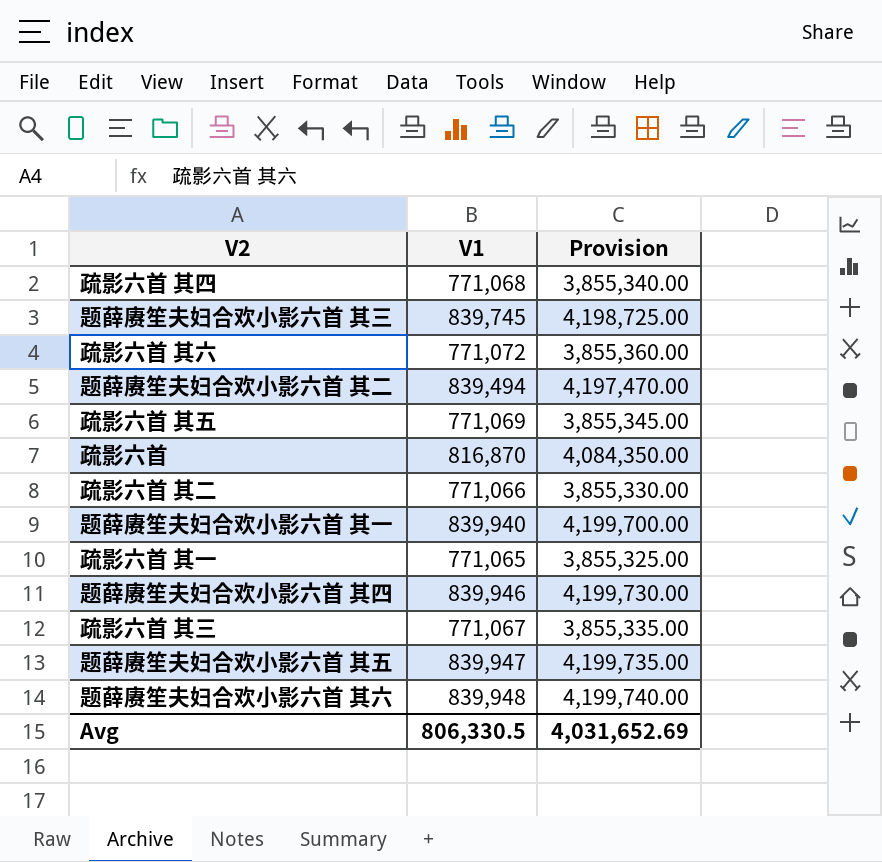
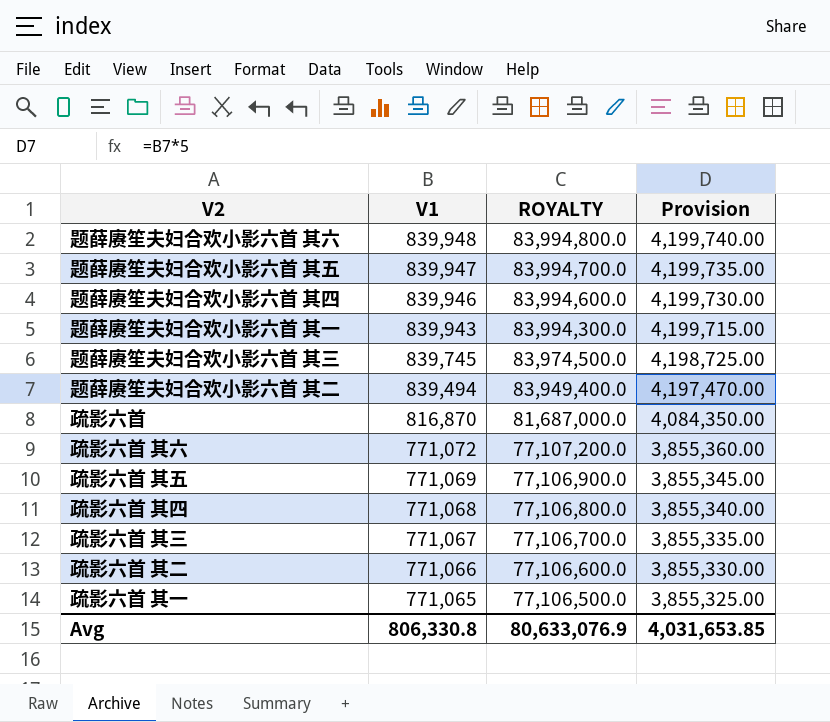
row order: none -> V1 descending
column ROYALTY | formula: none -> [V1] * 100
题薛赓笙夫妇合欢小影六首 其一 | V1: 839,940 -> 839,943
题薛赓笙夫妇合欢小影六首 其一 | Provision: 4,199,700.00 -> 4,199,715.00
Avg | V1: 806,330.5 -> 806,330.8
Avg | Provision: 4,031,652.69 -> 4,031,653.85

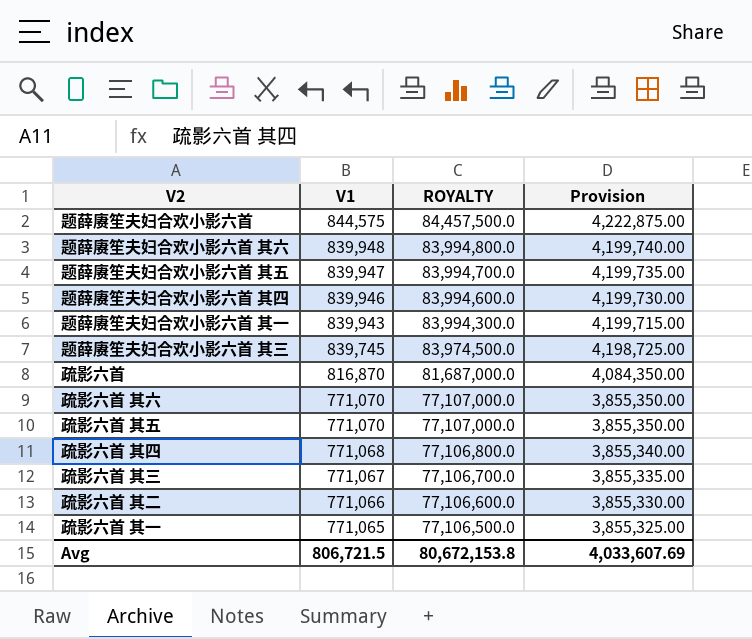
row 题薛赓笙夫妇合欢小影六首 其二: 839,494 | 83,949,400.0 | 4,197,470.00 -> none
row 题薛赓笙夫妇合欢小影六首: none -> 844,575 | 84,457,500.0 | 4,222,875.00
疏影六首 其六 | V1: 771,072 -> 771,070
疏影六首 其六 | ROYALTY: 77,107,200.0 -> 77,107,000.0
疏影六首 其六 | Provision: 3,855,360.00 -> 3,855,350.00
疏影六首 其五 | V1: 771,069 -> 771,070
疏影六首 其五 | ROYALTY: 77,106,900.0 -> 77,107,000.0
疏影六首 其五 | Provision: 3,855,345.00 -> 3,855,350.00
Avg | V1: 806,330.8 -> 806,721.5
Avg | ROYALTY: 80,633,076.9 -> 80,672,153.8
Avg | Provision: 4,031,653.85 -> 4,033,607.69

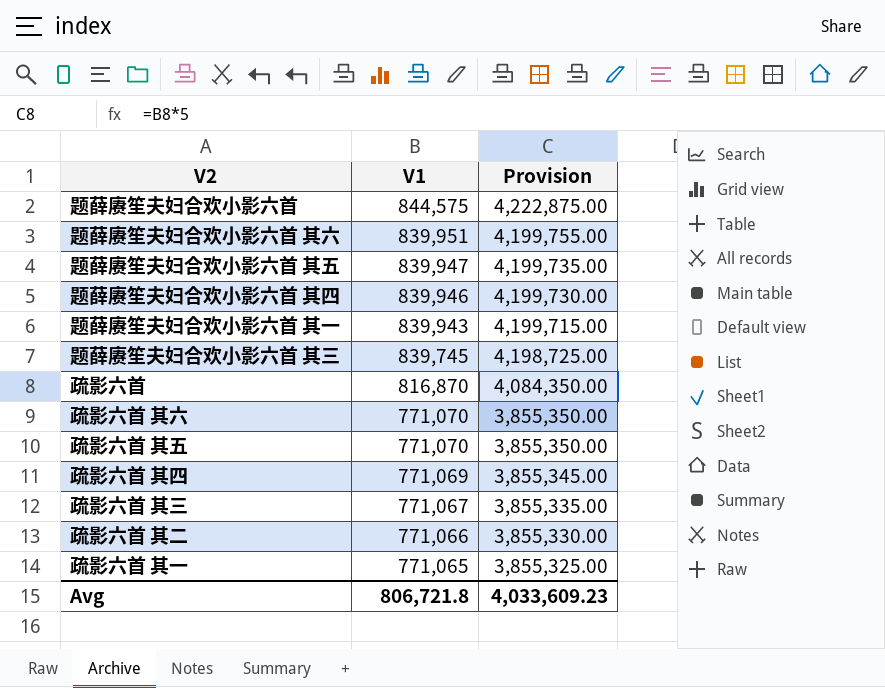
column ROYALTY | formula: [V1] * 100 -> none
题薛赓笙夫妇合欢小影六首 其六 | V1: 839,948 -> 839,951
题薛赓笙夫妇合欢小影六首 其六 | Provision: 4,199,740.00 -> 4,199,755.00
疏影六首 其四 | V1: 771,068 -> 771,069
疏影六首 其四 | Provision: 3,855,340.00 -> 3,855,345.00
Avg | V1: 806,721.5 -> 806,721.8
Avg | Provision: 4,033,607.69 -> 4,033,609.23

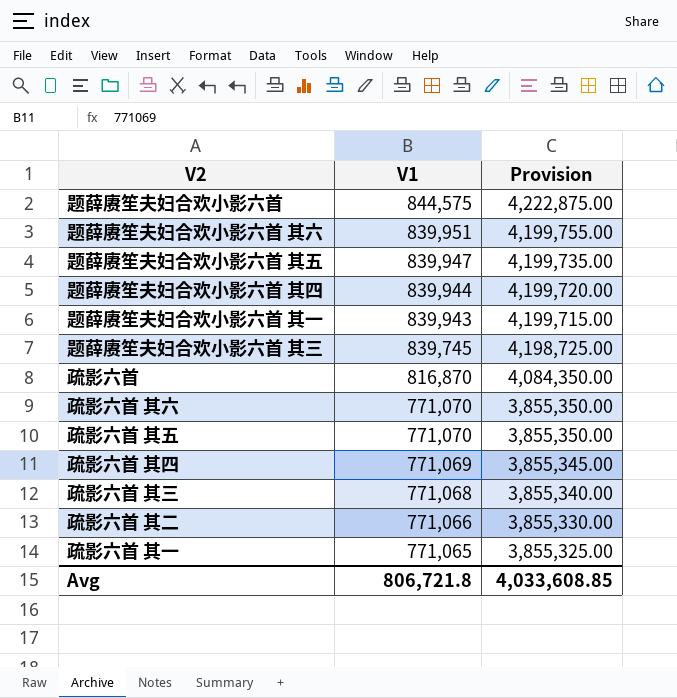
题薛赓笙夫妇合欢小影六首 其四 | V1: 839,946 -> 839,944
题薛赓笙夫妇合欢小影六首 其四 | Provision: 4,199,730.00 -> 4,199,720.00
疏影六首 其三 | V1: 771,067 -> 771,068
疏影六首 其三 | Provision: 3,855,335.00 -> 3,855,340.00
Avg | Provision: 4,033,609.23 -> 4,033,608.85

